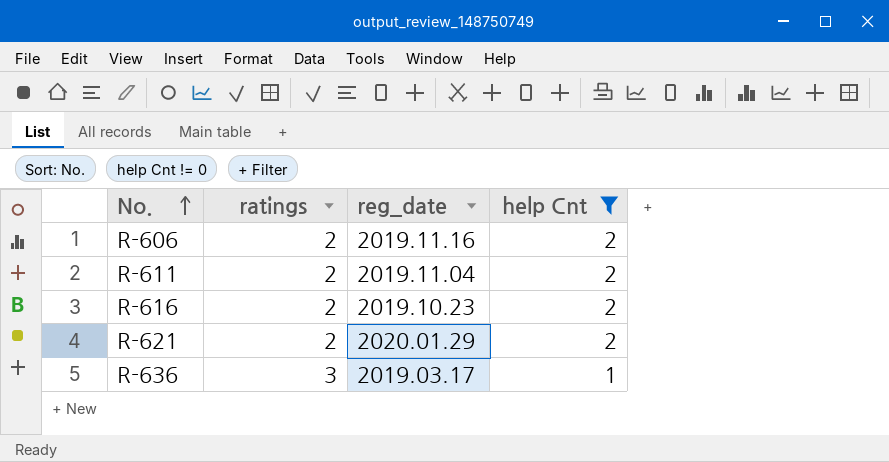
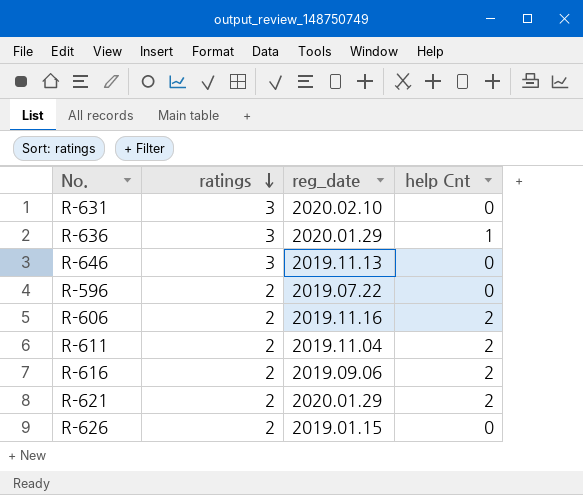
filter: help Cnt != 0 -> none
row order: No. ascending -> ratings descending
R-636 | reg_date: 2019.03.17 -> 2020.01.29
R-616 | reg_date: 2019.10.23 -> 2019.09.06

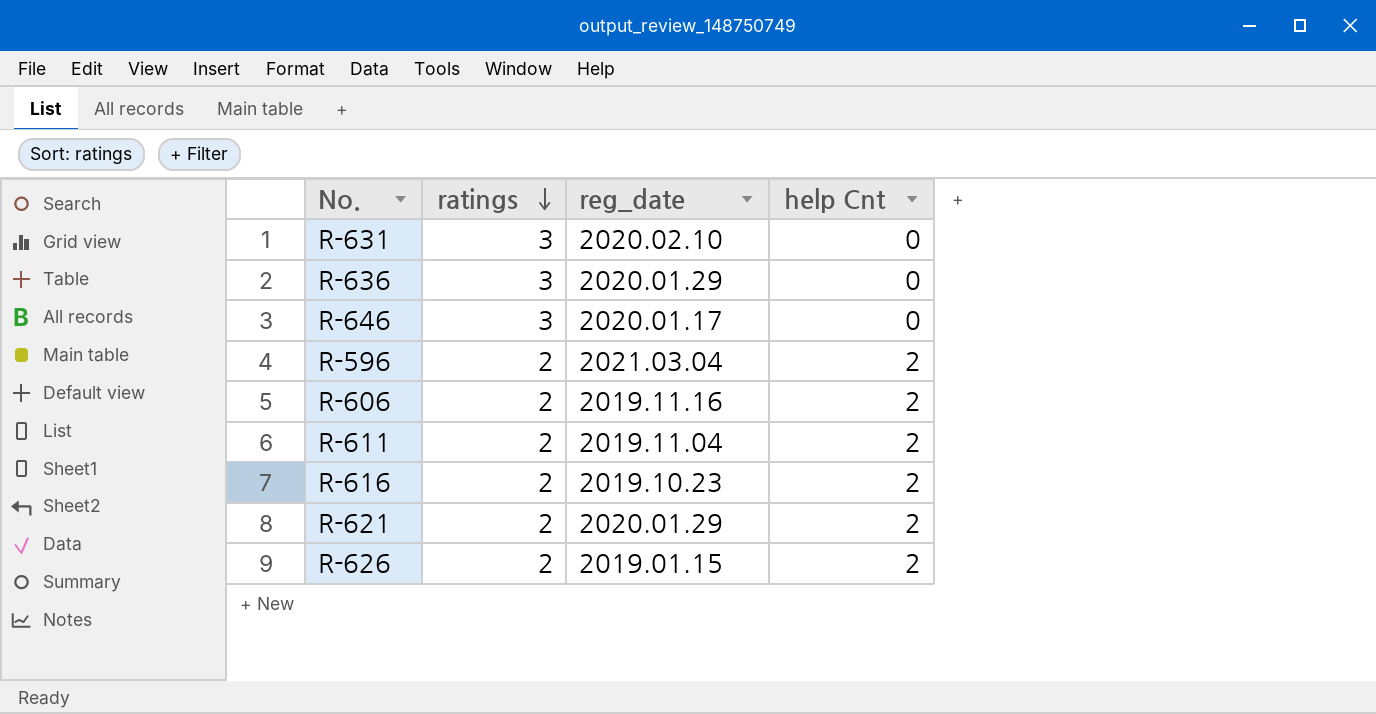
R-636 | help Cnt: 1 -> 0
R-646 | reg_date: 2019.11.13 -> 2020.01.17
R-596 | reg_date: 2019.07.22 -> 2021.03.04
R-596 | help Cnt: 0 -> 2
R-616 | reg_date: 2019.09.06 -> 2019.10.23
R-626 | help Cnt: 0 -> 2

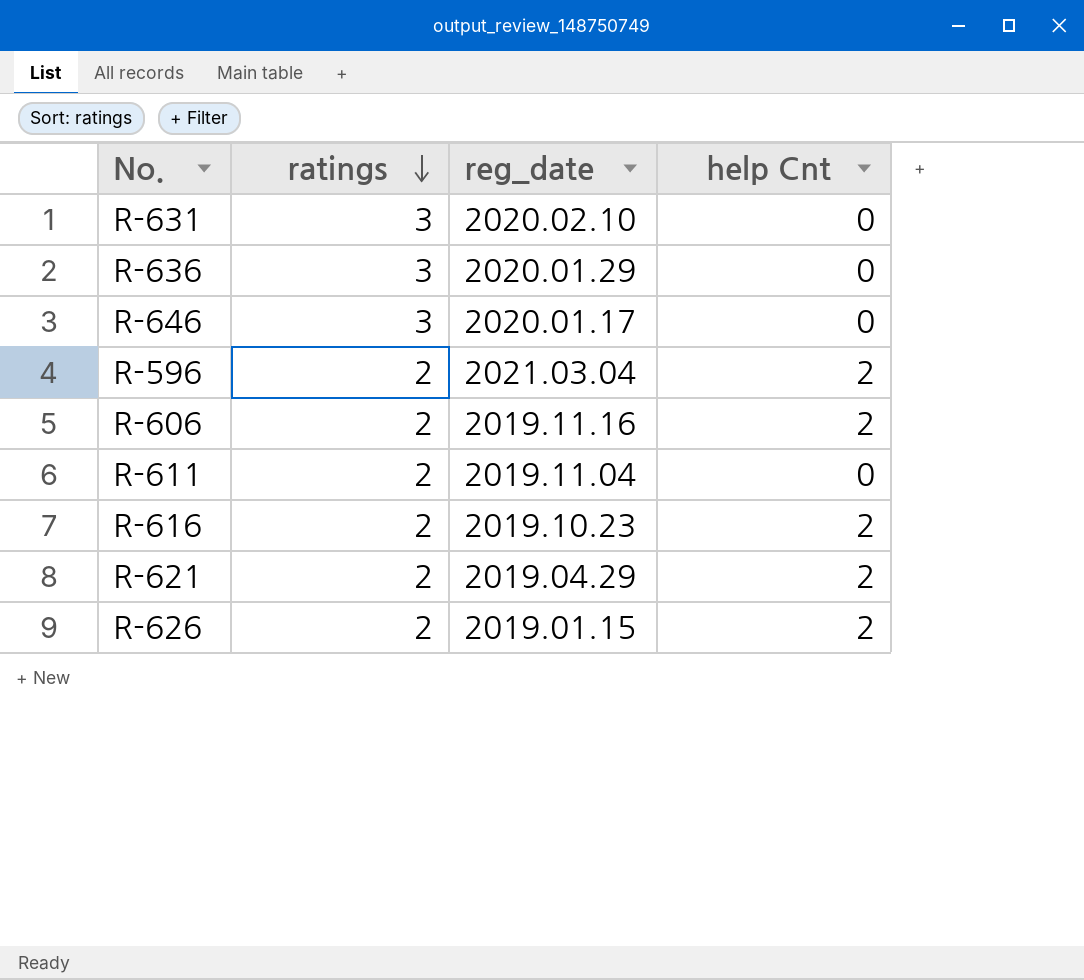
R-611 | help Cnt: 2 -> 0
R-621 | reg_date: 2020.01.29 -> 2019.04.29

